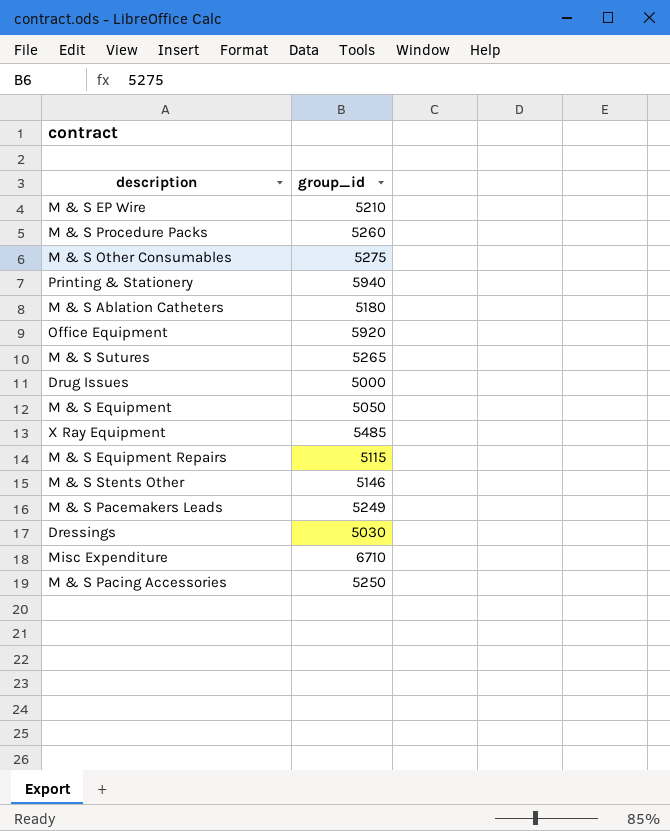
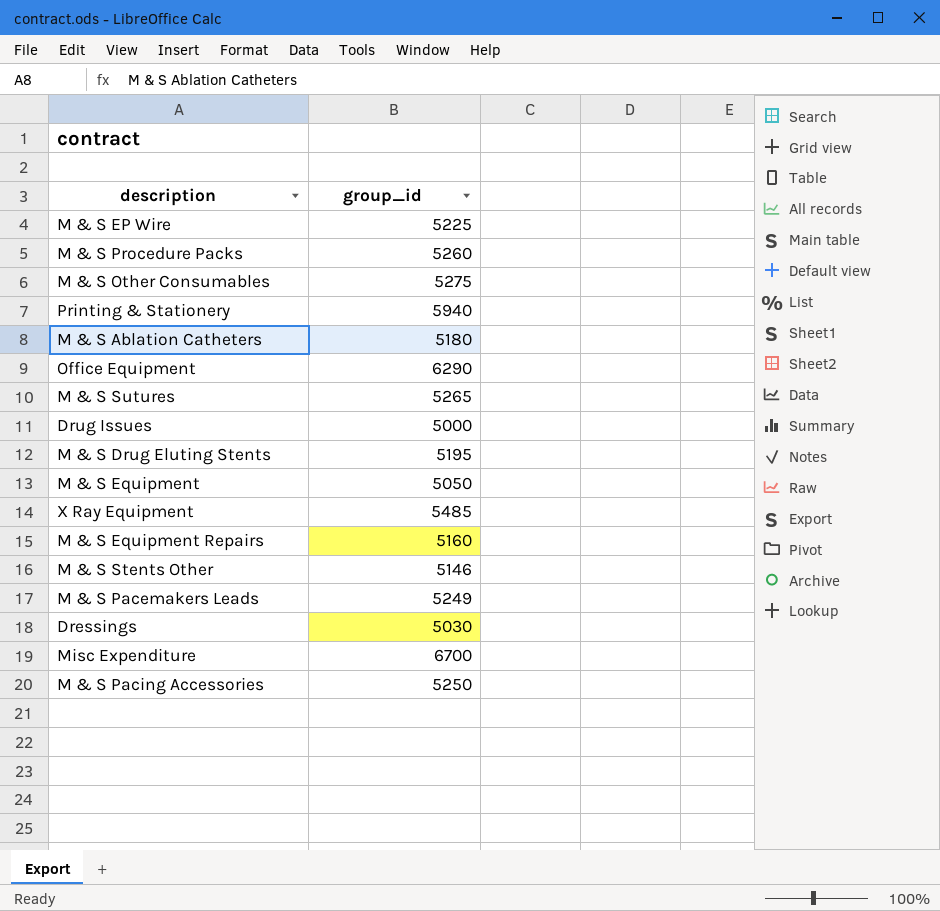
M & S EP Wire | group_id: 5210 -> 5225
Office Equipment | group_id: 5920 -> 6290
row M & S Drug Eluting Stents: none -> 5195
M & S Equipment Repairs | group_id: 5115 -> 5160
Misc Expenditure | group_id: 6710 -> 6700

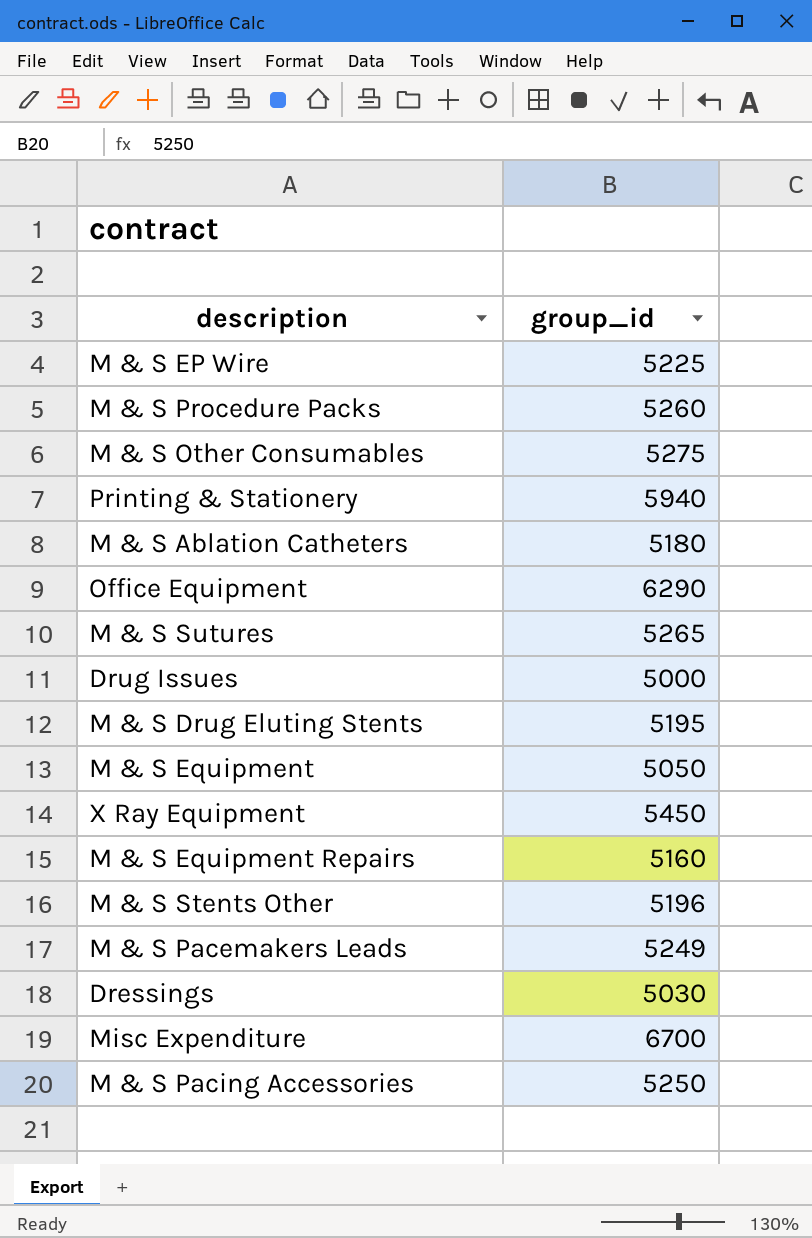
X Ray Equipment | group_id: 5485 -> 5450
M & S Stents Other | group_id: 5146 -> 5196

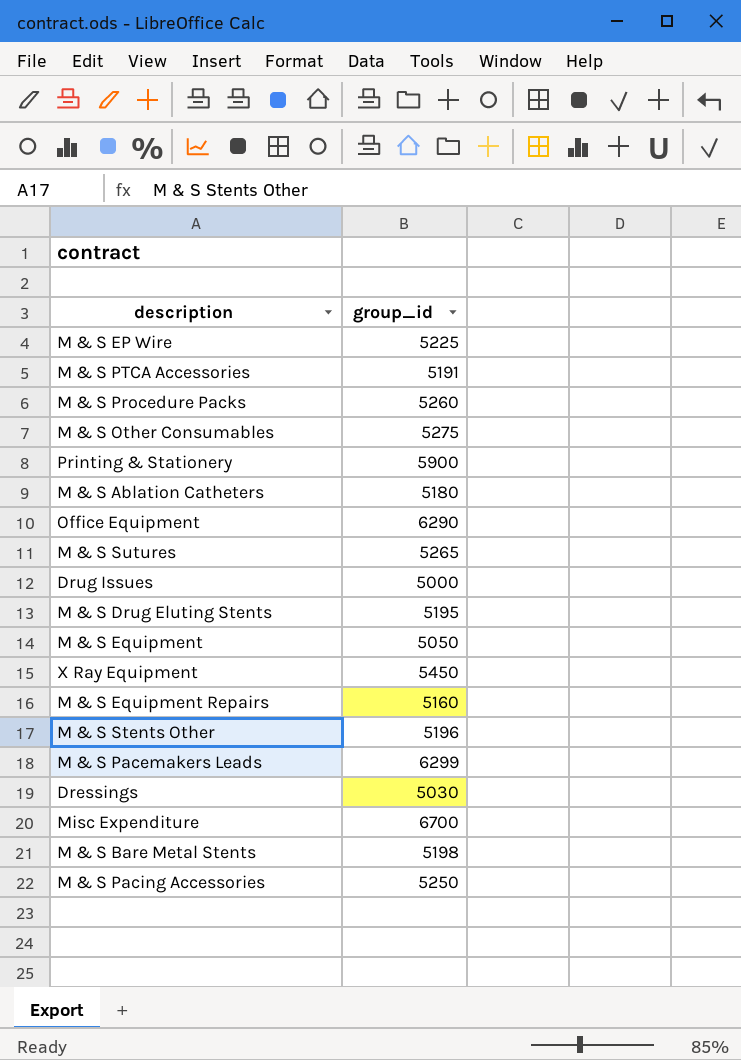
row M & S PTCA Accessories: none -> 5191
Printing & Stationery | group_id: 5940 -> 5900
M & S Pacemakers Leads | group_id: 5249 -> 6299
row M & S Bare Metal Stents: none -> 5198

